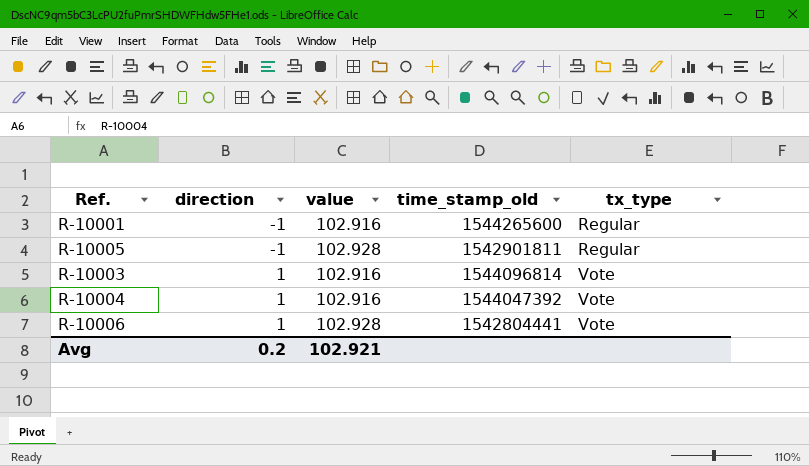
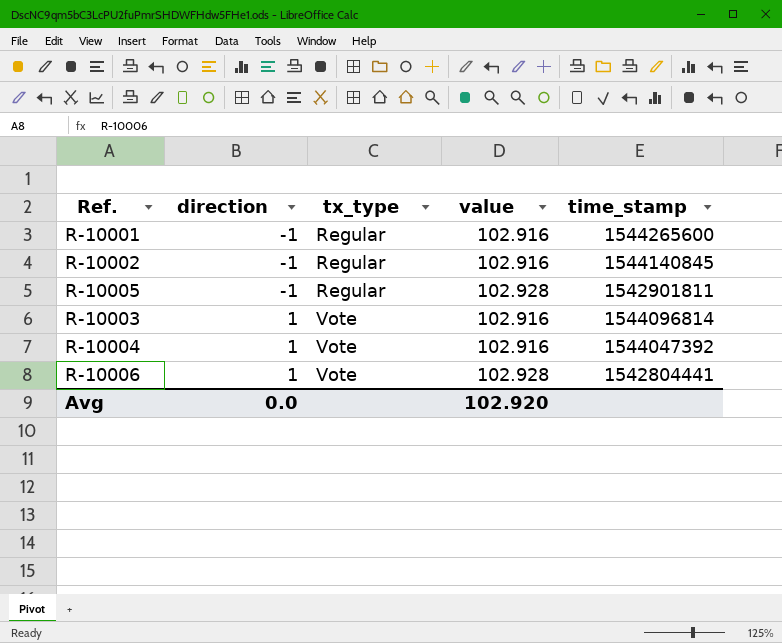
column tx_type | position: 5 -> 3
column name: time_stamp_old -> time_stamp
row R-10002: none -> -1 | Regular | 102.916 | 1544140845
Avg | direction: 0.2 -> 0.0
Avg | value: 102.921 -> 102.920

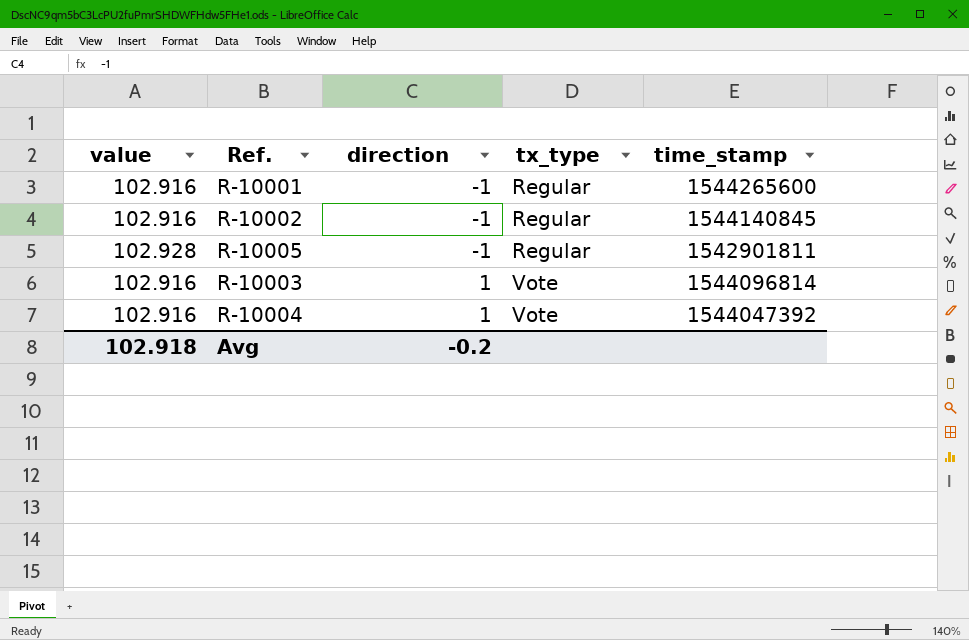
column value | position: 4 -> 1
row R-10006: 1 | Vote | 102.928 | 1542804441 -> none
Avg | value: 102.920 -> 102.918
Avg | direction: 0.0 -> -0.2

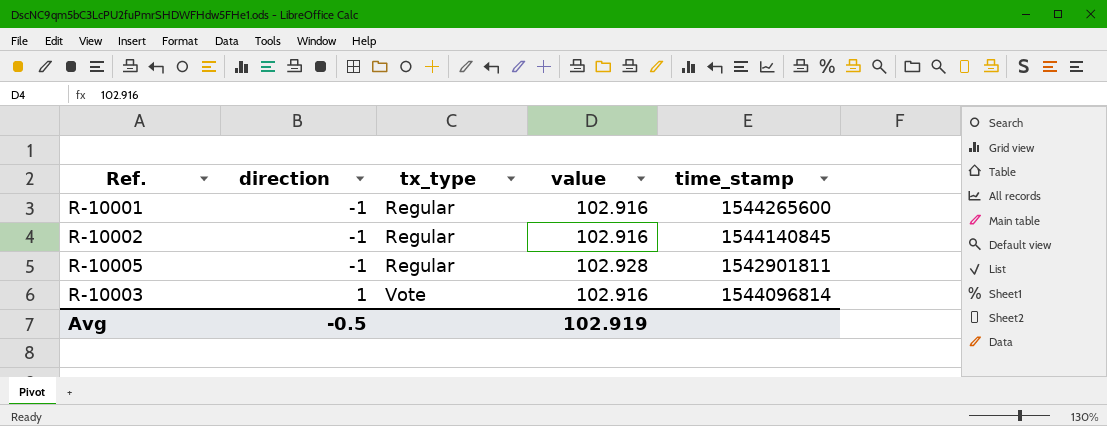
column value | position: 1 -> 4
row R-10004: 102.916 | 1 | Vote | 1544047392 -> none
Avg | direction: -0.2 -> -0.5
Avg | value: 102.918 -> 102.919

